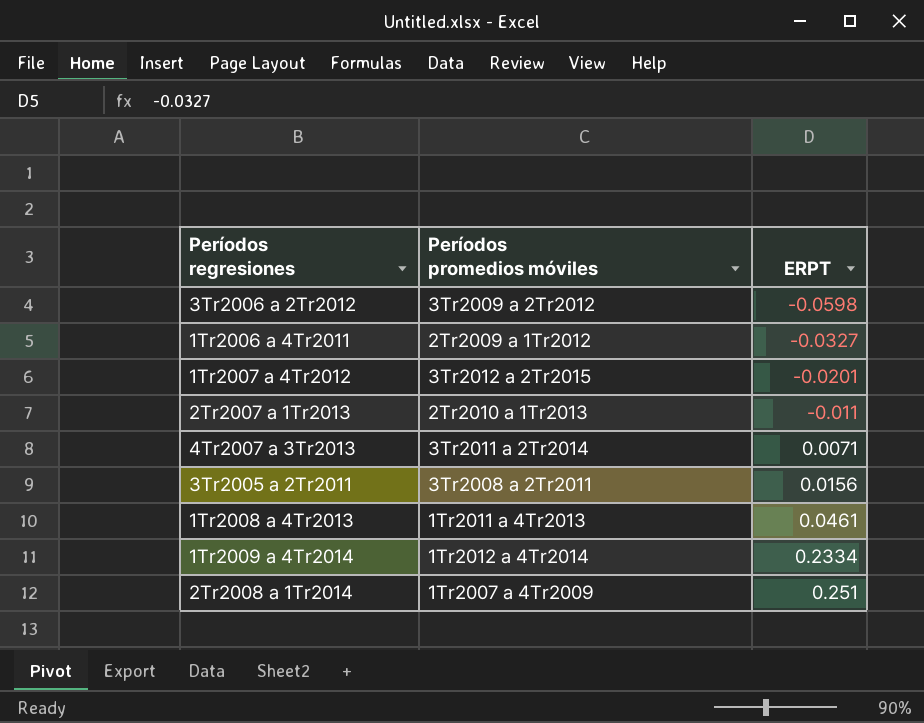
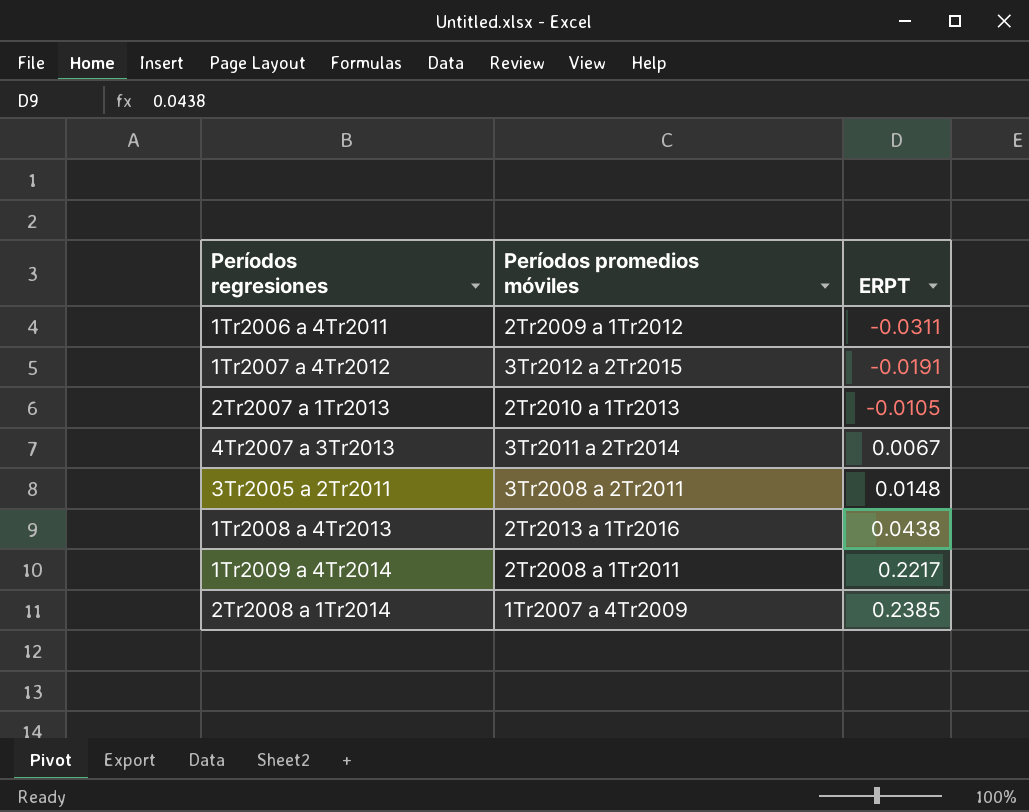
row 3Tr2006 a 2Tr2012: 3Tr2009 a 2Tr2012 | -0.0598 -> none
1Tr2006 a 4Tr2011 | ERPT: -0.0327 -> -0.0311
1Tr2007 a 4Tr2012 | ERPT: -0.0201 -> -0.0191
2Tr2007 a 1Tr2013 | ERPT: -0.011 -> -0.0105
4Tr2007 a 3Tr2013 | ERPT: 0.0071 -> 0.0067
3Tr2005 a 2Tr2011 | ERPT: 0.0156 -> 0.0148
1Tr2008 a 4Tr2013 | Períodos promedios móviles: 1Tr2011 a 4Tr2013 -> 2Tr2013 a 1Tr2016
1Tr2008 a 4Tr2013 | ERPT: 0.0461 -> 0.0438
1Tr2009 a 4Tr2014 | Períodos promedios móviles: 1Tr2012 a 4Tr2014 -> 2Tr2008 a 1Tr2011
1Tr2009 a 4Tr2014 | ERPT: 0.2334 -> 0.2217
2Tr2008 a 1Tr2014 | ERPT: 0.251 -> 0.2385

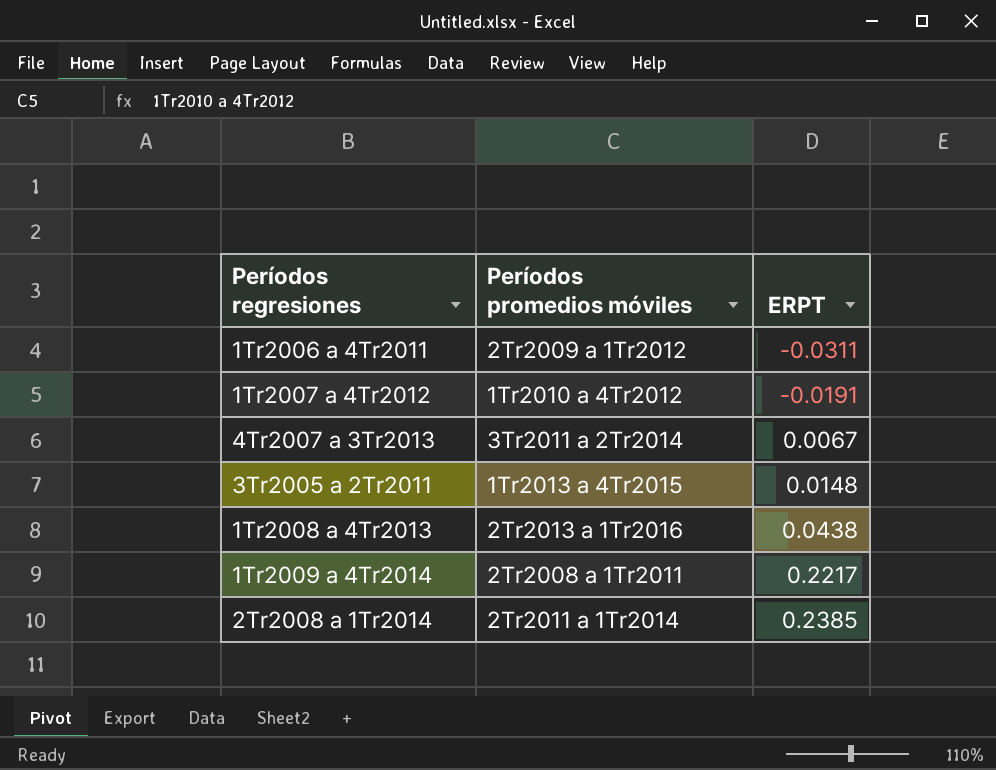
row 2Tr2007 a 1Tr2013: 2Tr2010 a 1Tr2013 | -0.0105 -> none
1Tr2007 a 4Tr2012 | Períodos promedios móviles: 3Tr2012 a 2Tr2015 -> 1Tr2010 a 4Tr2012
3Tr2005 a 2Tr2011 | Períodos promedios móviles: 3Tr2008 a 2Tr2011 -> 1Tr2013 a 4Tr2015
2Tr2008 a 1Tr2014 | Períodos promedios móviles: 1Tr2007 a 4Tr2009 -> 2Tr2011 a 1Tr2014

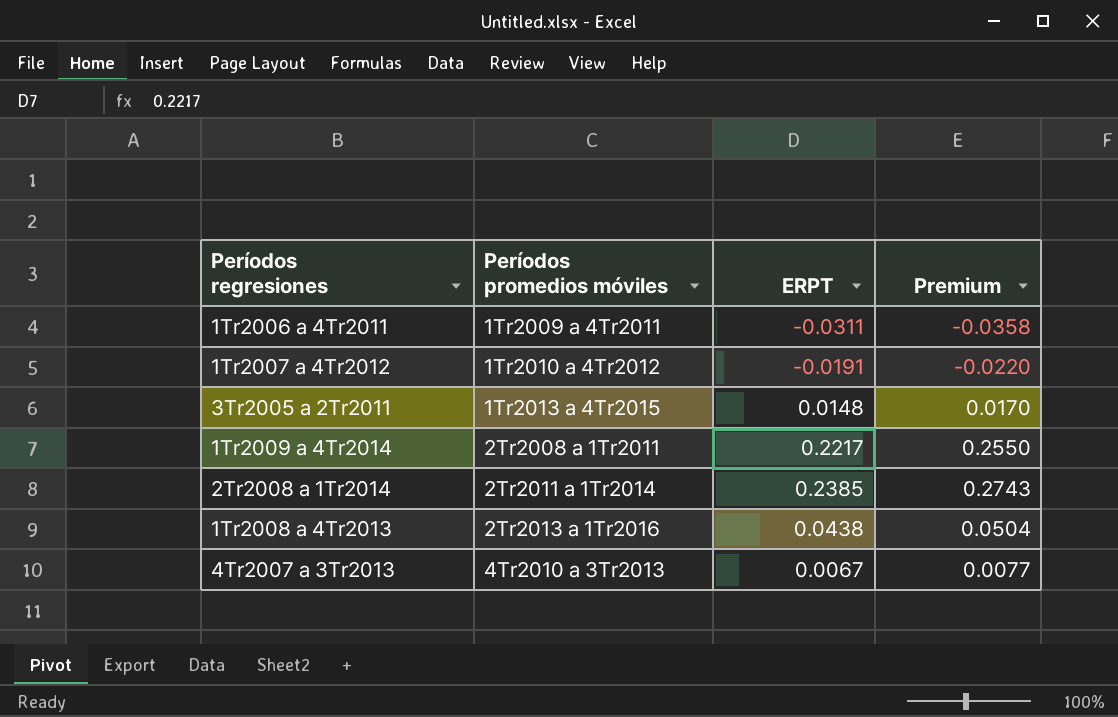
row order: ERPT ascending -> Períodos promedios móviles ascending
column Premium | formula: none -> [ERPT] * 1.15
1Tr2006 a 4Tr2011 | Períodos promedios móviles: 2Tr2009 a 1Tr2012 -> 1Tr2009 a 4Tr2011
4Tr2007 a 3Tr2013 | Períodos promedios móviles: 3Tr2011 a 2Tr2014 -> 4Tr2010 a 3Tr2013

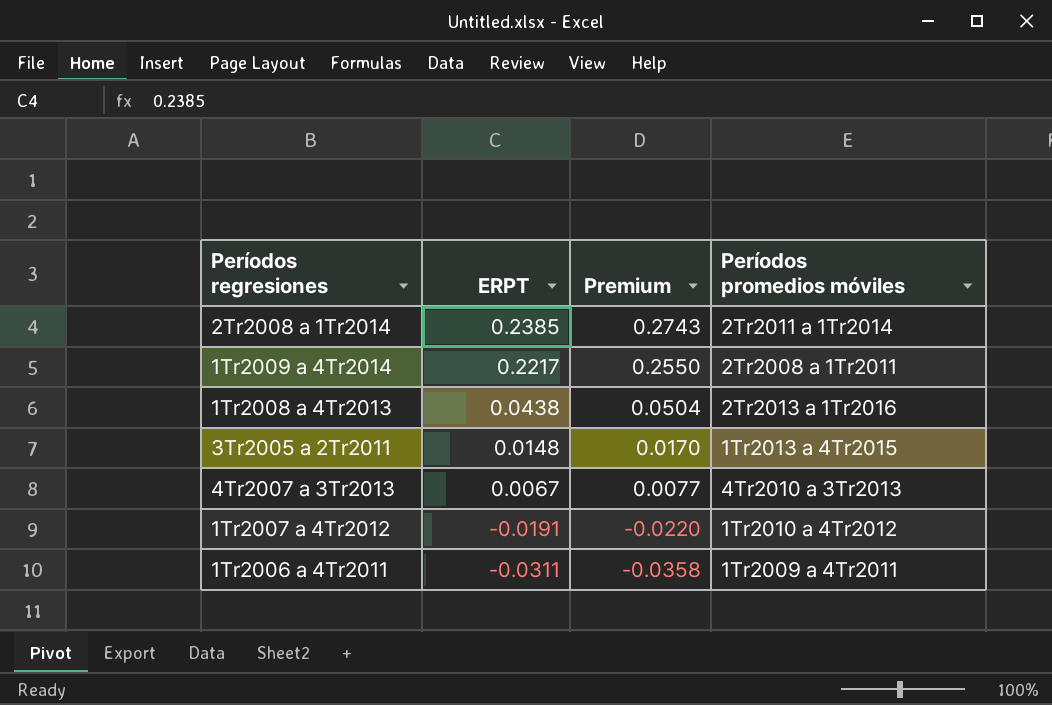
row order: Períodos promedios móviles ascending -> ERPT descending
column Períodos promedios móviles | position: 2 -> 4

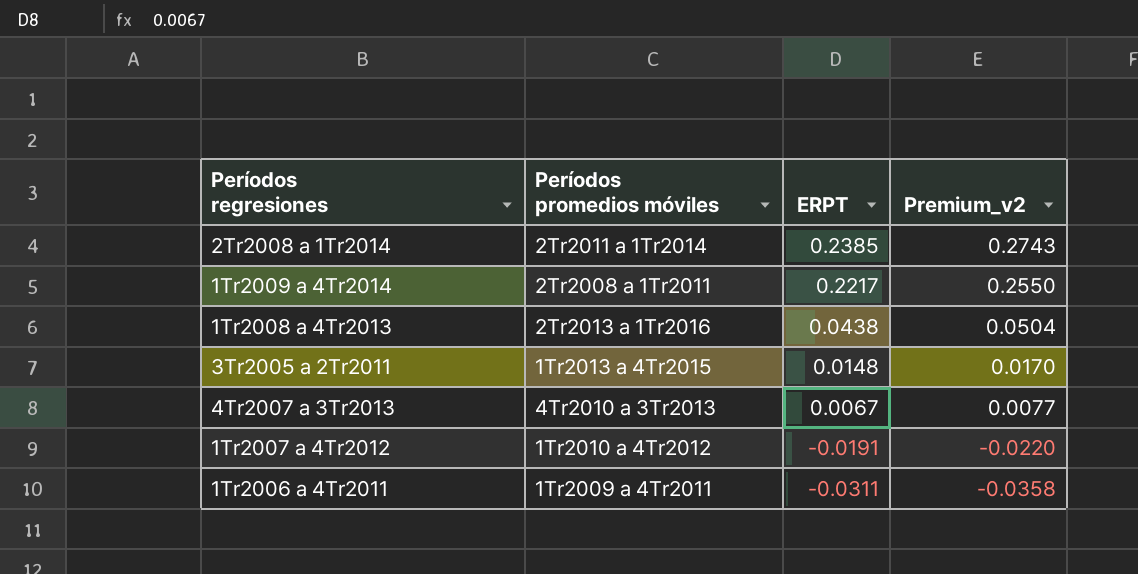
column Períodos promedios móviles | position: 4 -> 2
column name: Premium -> Premium_v2

